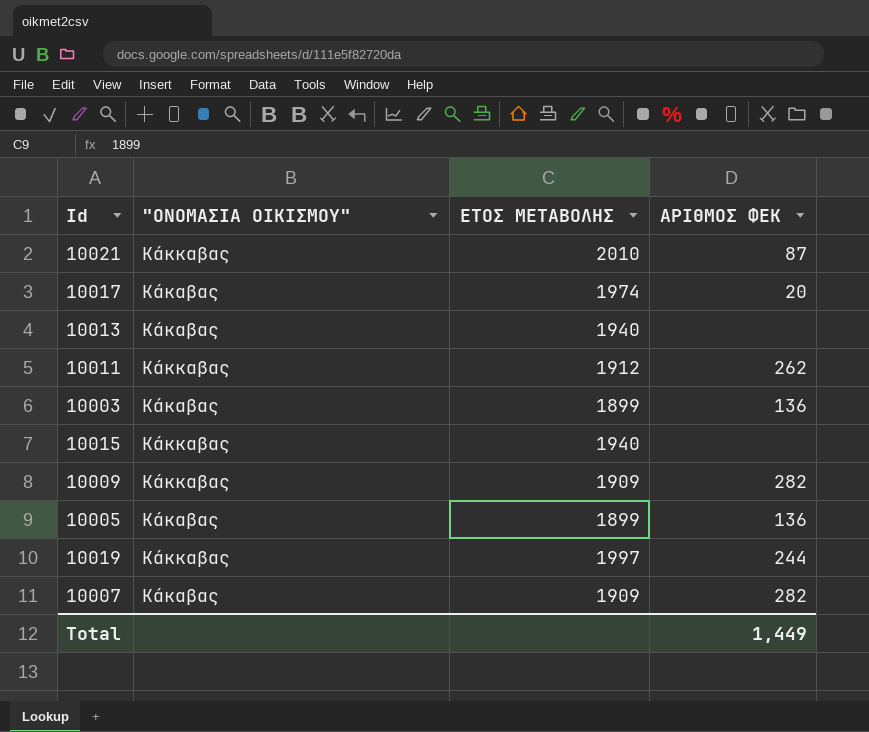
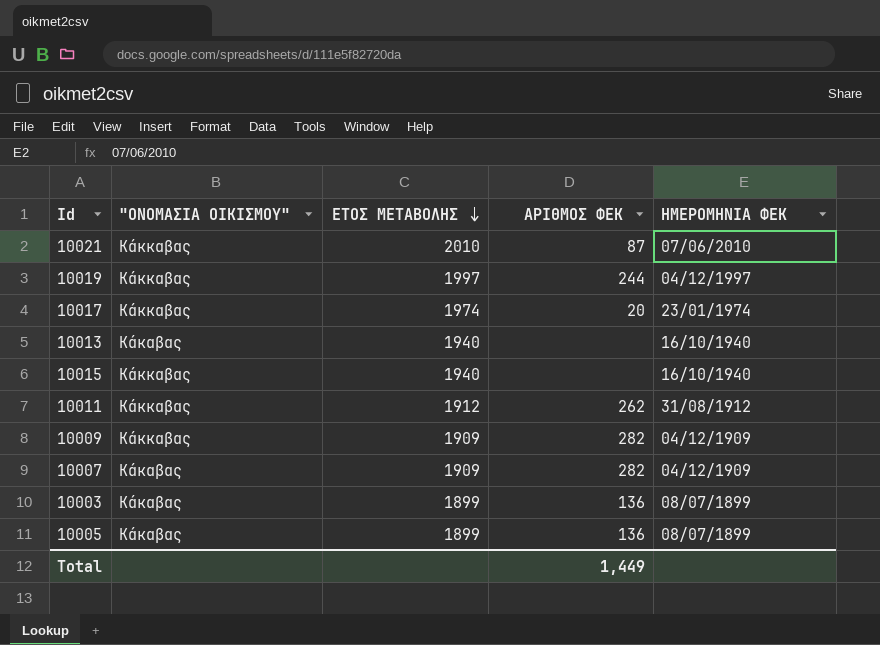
row order: none -> ΕΤΟΣ ΜΕΤΑΒΟΛΗΣ descending
column ΗΜΕΡΟΜΗΝΙΑ ΦΕΚ | position: none -> 5
10017 | "ΟΝΟΜΑΣΙΑ ΟΙΚΙΣΜΟΥ": Κάκαβας -> Κάκκαβας

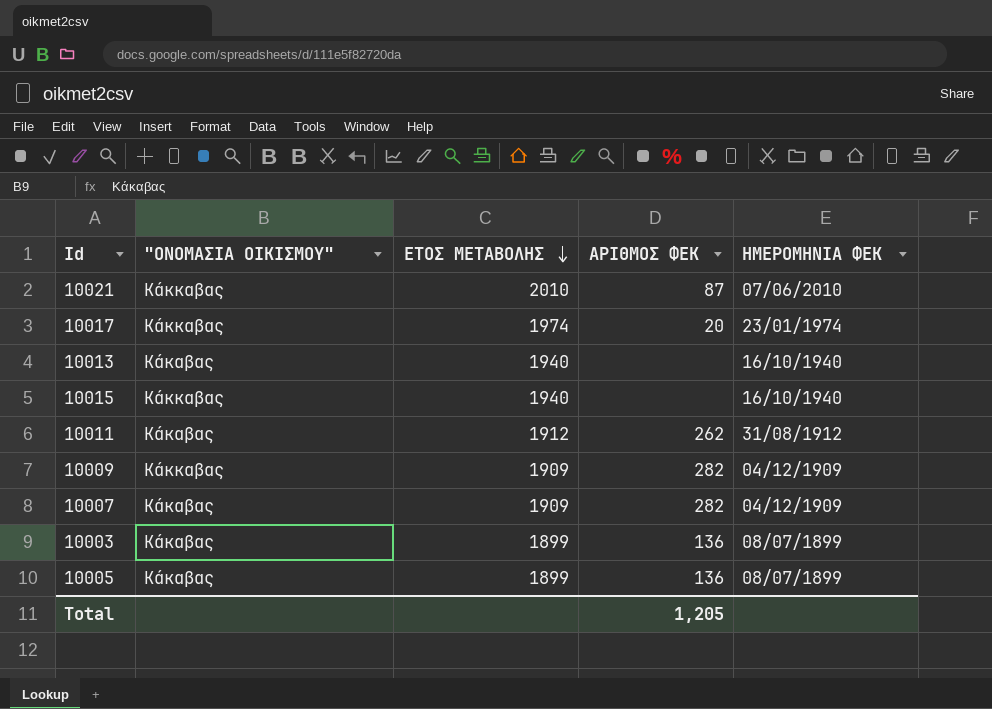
row 10019: Κάκκαβας | 1997 | 244 | 04/12/1997 -> none
10011 | "ΟΝΟΜΑΣΙΑ ΟΙΚΙΣΜΟΥ": Κάκκαβας -> Κάκαβας
Total | ΑΡΙΘΜΟΣ ΦΕΚ: 1,449 -> 1,205

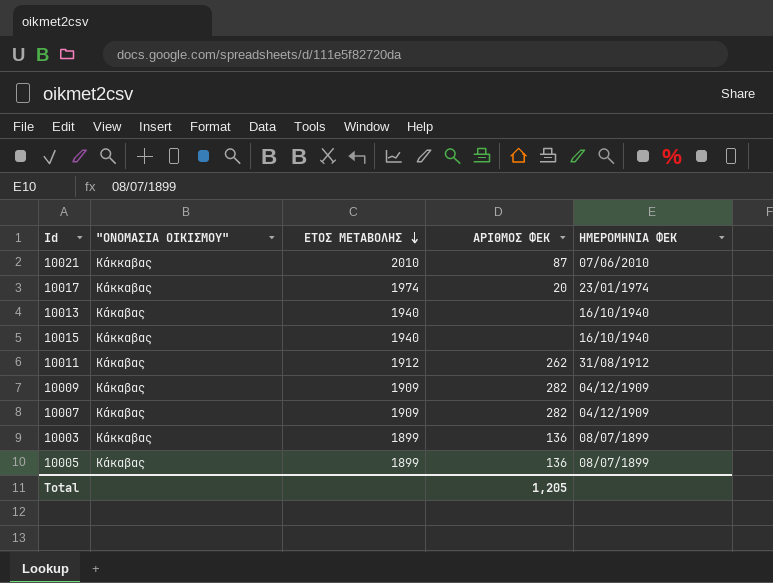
10009 | "ΟΝΟΜΑΣΙΑ ΟΙΚΙΣΜΟΥ": Κάκκαβας -> Κάκαβας
10003 | "ΟΝΟΜΑΣΙΑ ΟΙΚΙΣΜΟΥ": Κάκαβας -> Κάκκαβας

